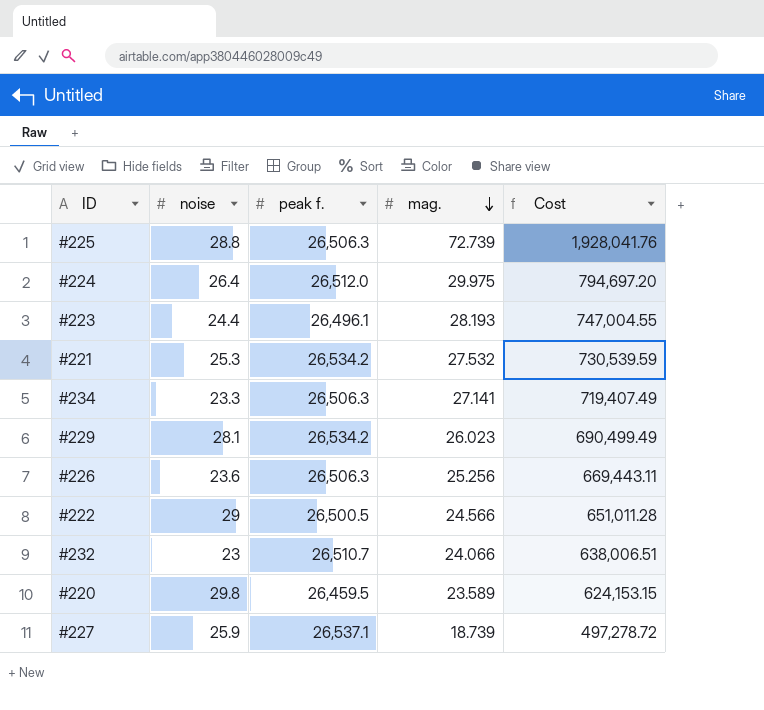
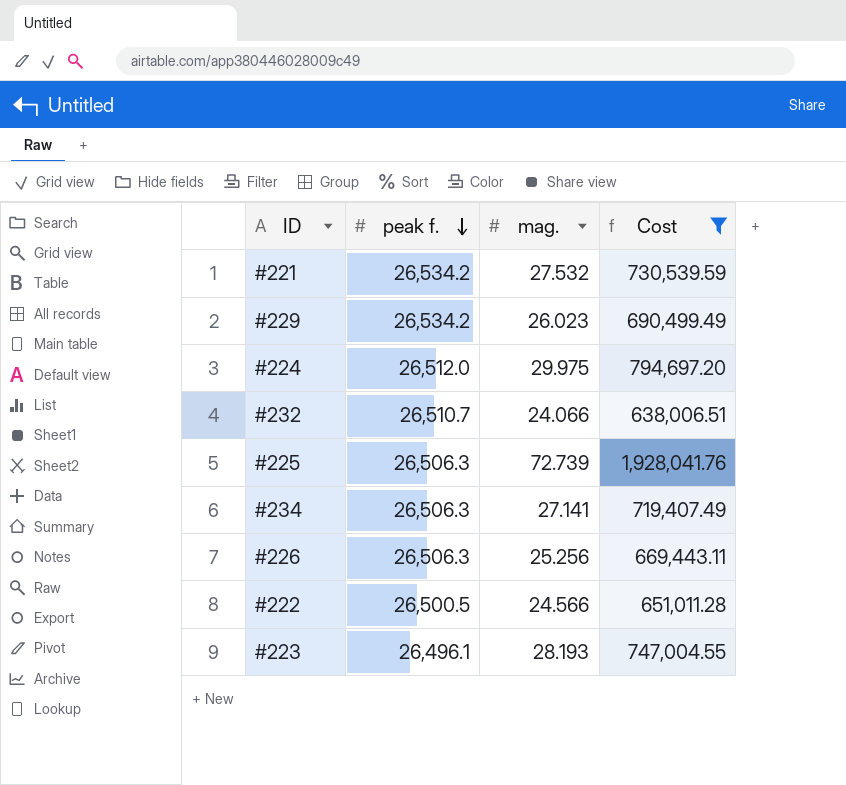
filter: none -> Cost >= 638,006.51
row order: mag. descending -> peak f. descending
column noise | position: 2 -> none

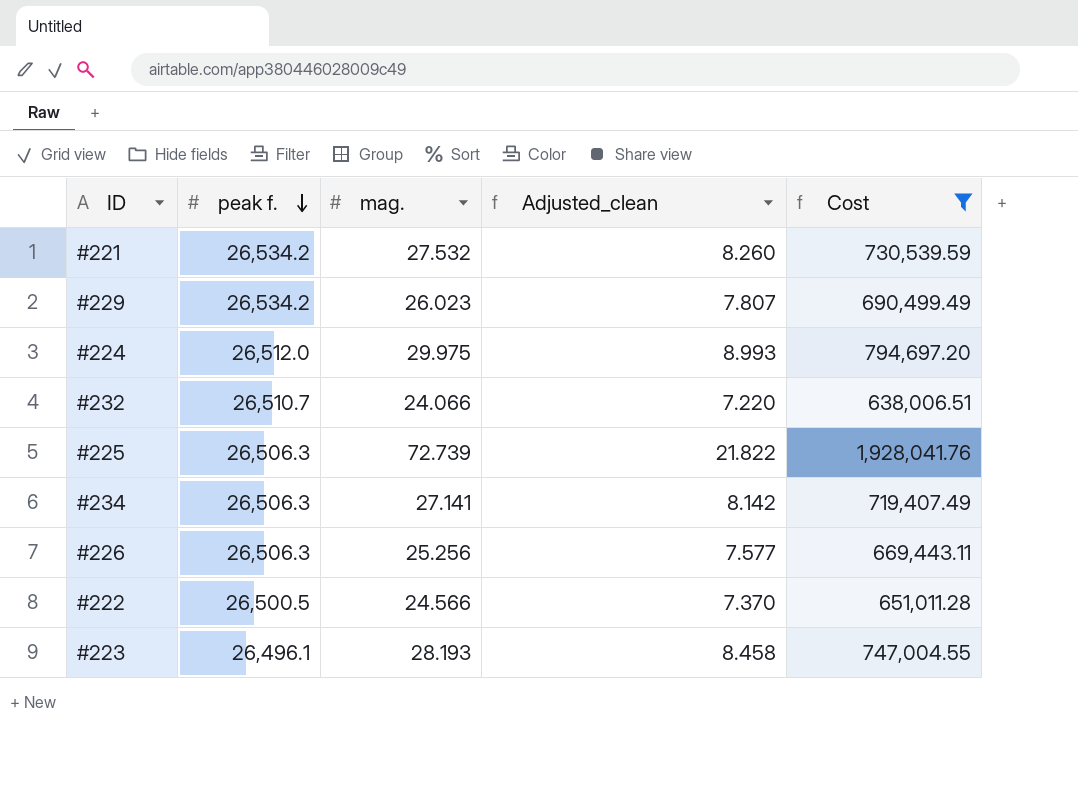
column Adjusted_clean | formula: none -> [mag.] * 0.3

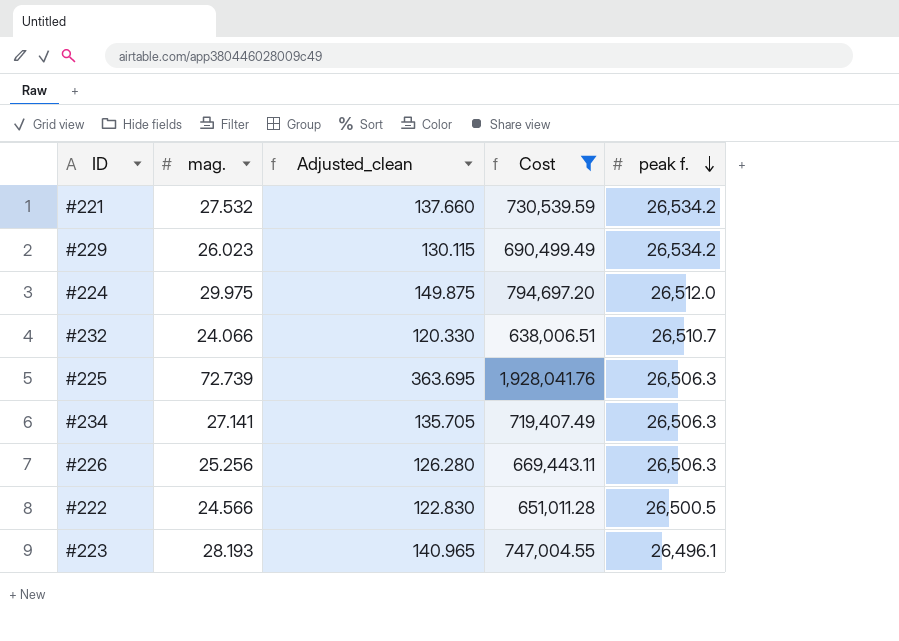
column Adjusted_clean | formula: [mag.] * 0.3 -> [mag.] * 5
column peak f. | position: 2 -> 5

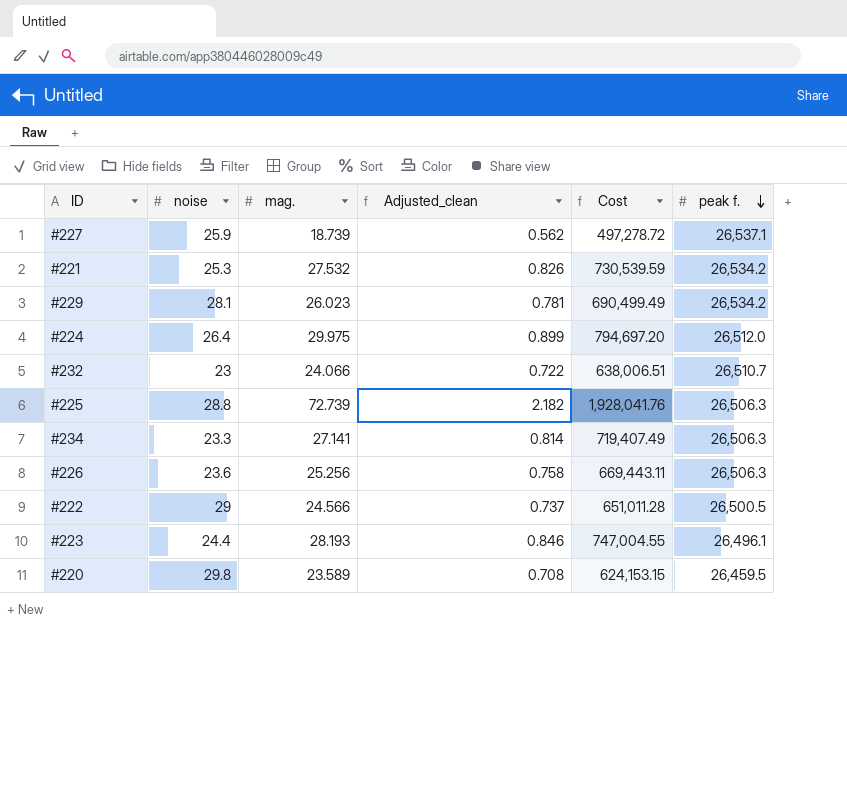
filter: Cost >= 638,006.51 -> none
column noise | position: none -> 2
column Adjusted_clean | formula: [mag.] * 5 -> [mag.] * 0.03

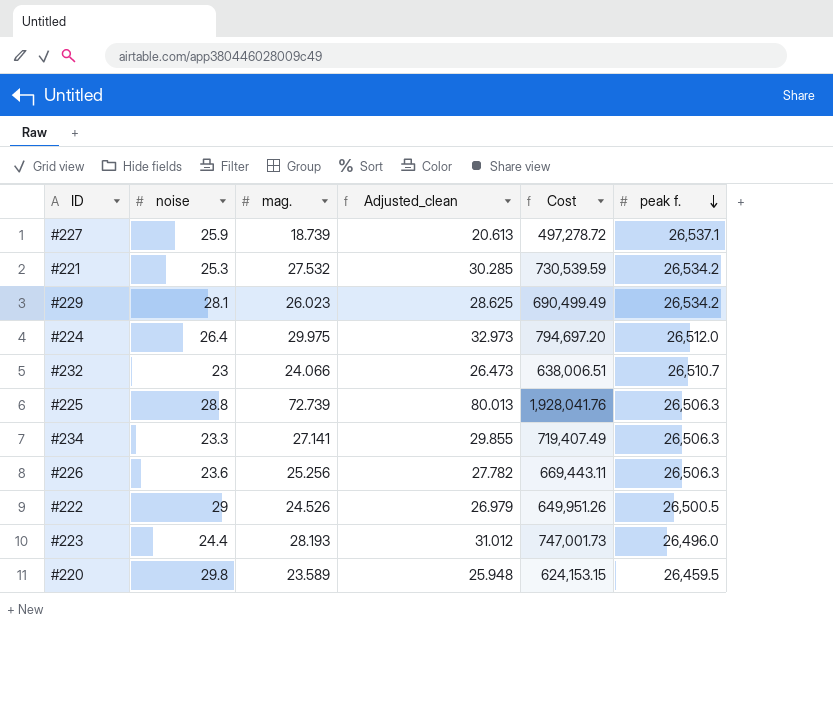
column Adjusted_clean | formula: [mag.] * 0.03 -> [mag.] * 1.1
#222 | mag.: 24.566 -> 24.526
#222 | Cost: 651,011.28 -> 649,951.26
#223 | Cost: 747,004.55 -> 747,001.73
#223 | peak f.: 26,496.1 -> 26,496.0

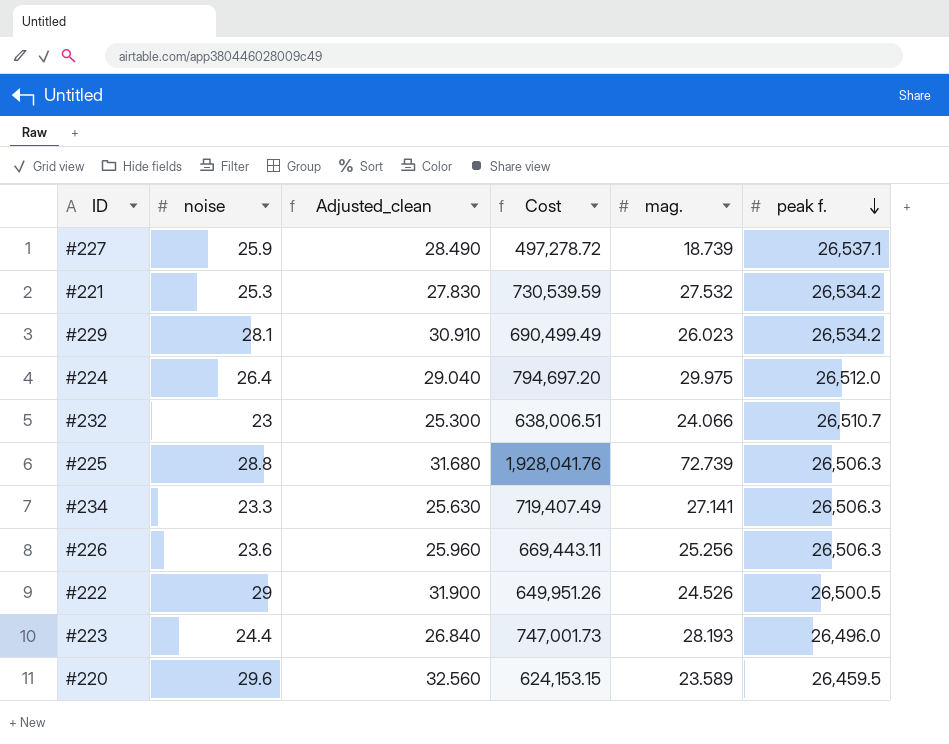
column Adjusted_clean | formula: [mag.] * 1.1 -> [noise] * 1.1
column mag. | position: 3 -> 5
#220 | noise: 29.8 -> 29.6

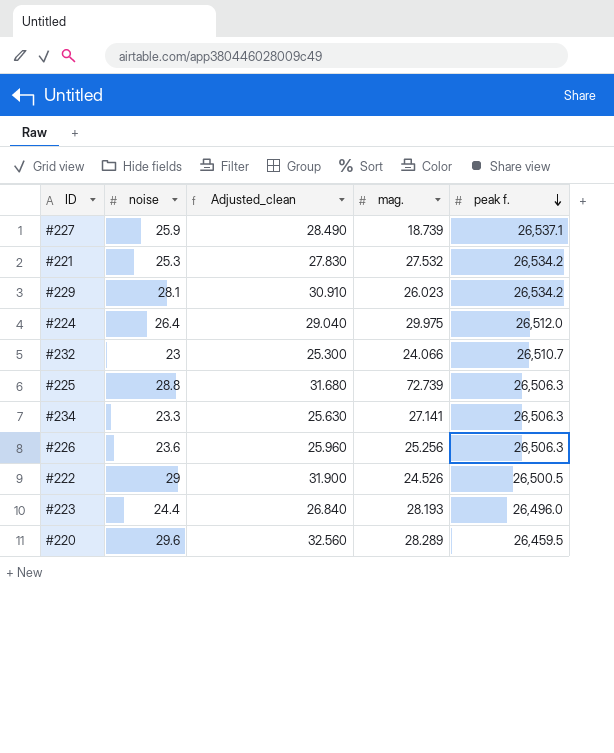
column Cost | formula: [mag.] * [peak f.] -> none
#220 | mag.: 23.589 -> 28.289

